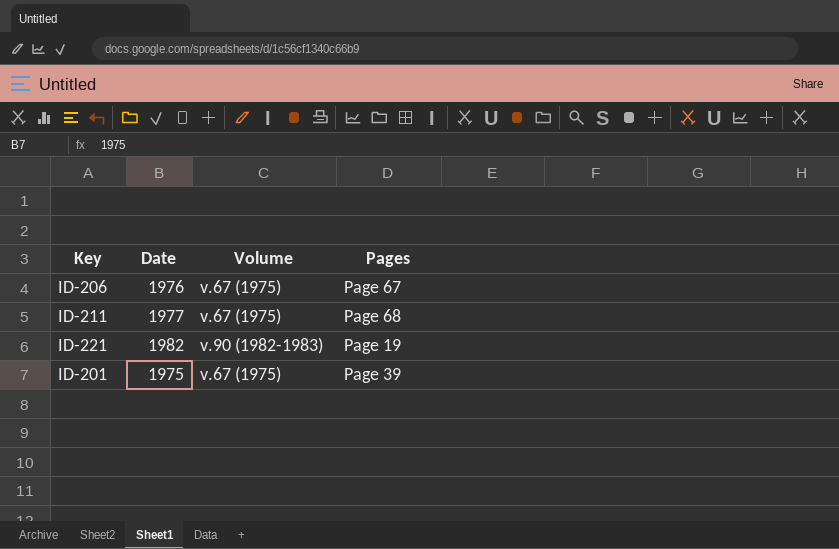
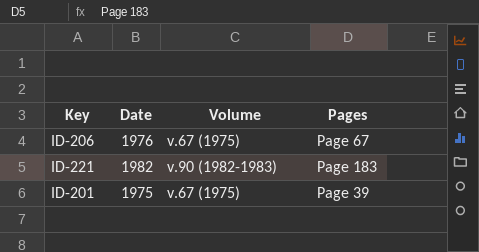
row ID-211: 1977 | v.67 (1975) | Page 68 -> none
ID-221 | Pages: Page 19 -> Page 183

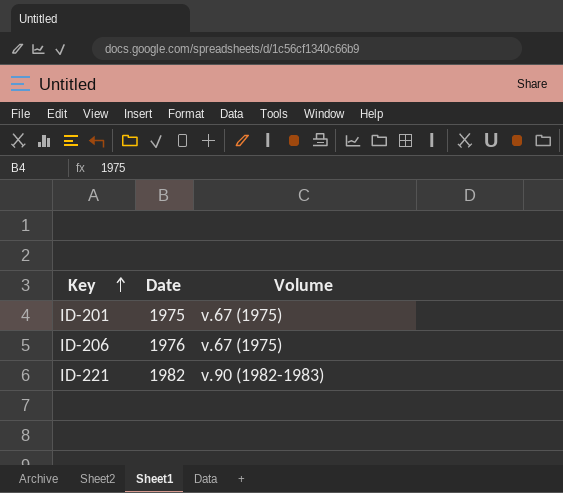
row order: none -> Key ascending
column Pages | position: 4 -> none

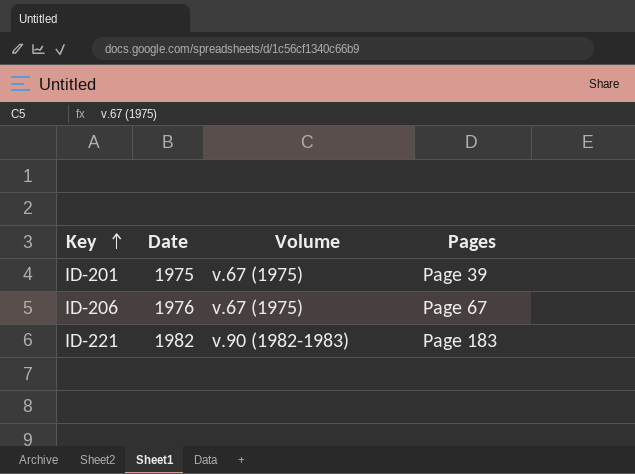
column Pages | position: none -> 4

